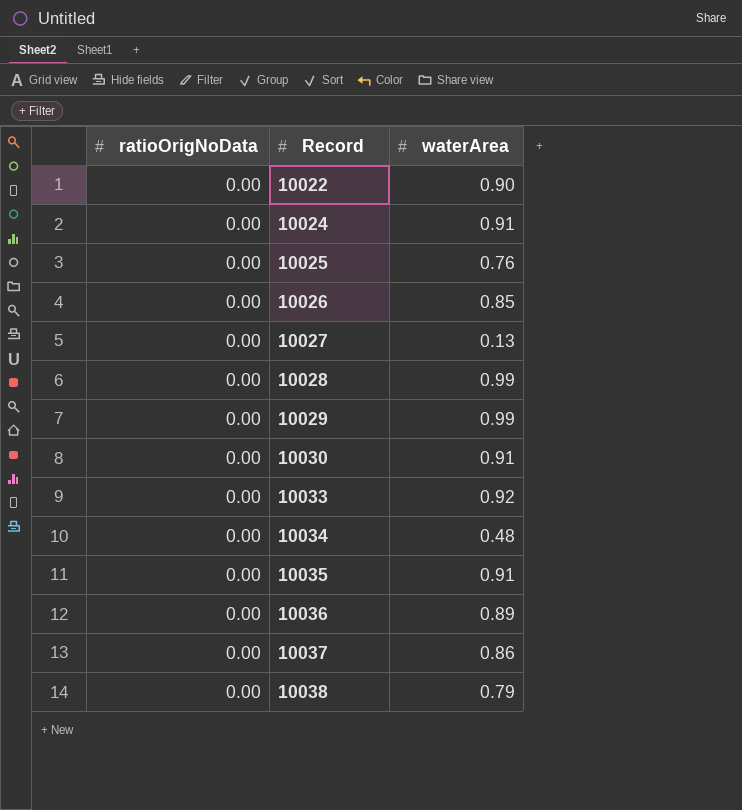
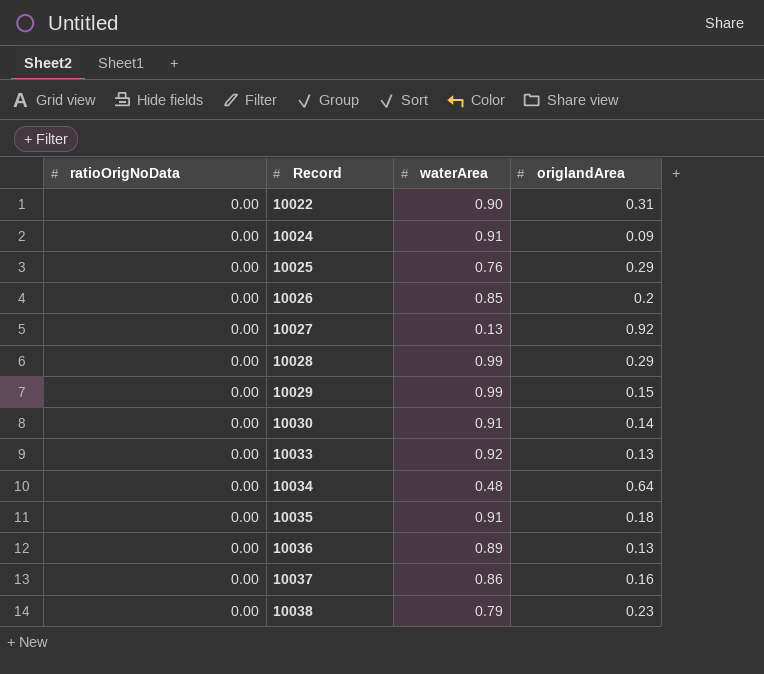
column origlandArea | position: none -> 4

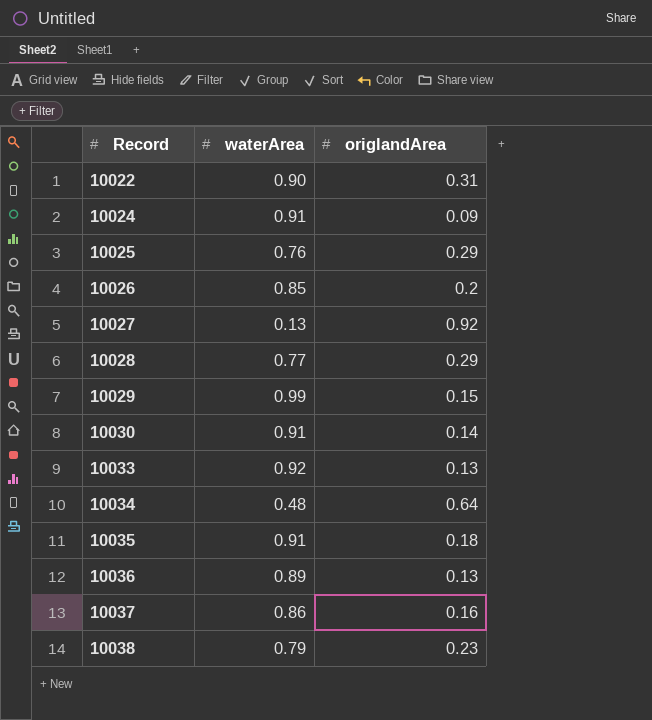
column ratioOrigNoData | position: 1 -> none
10028 | waterArea: 0.99 -> 0.77

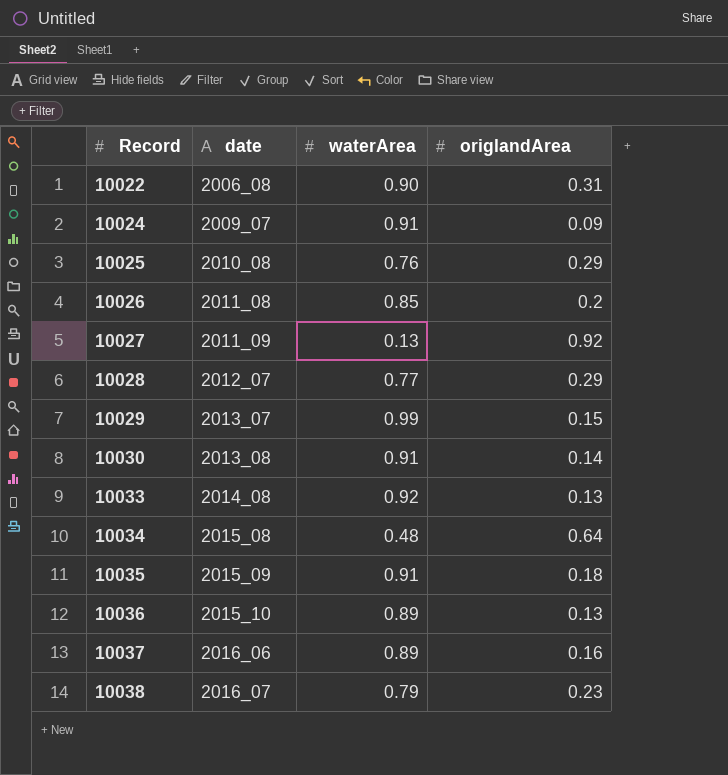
column date | position: none -> 2
10037 | waterArea: 0.86 -> 0.89

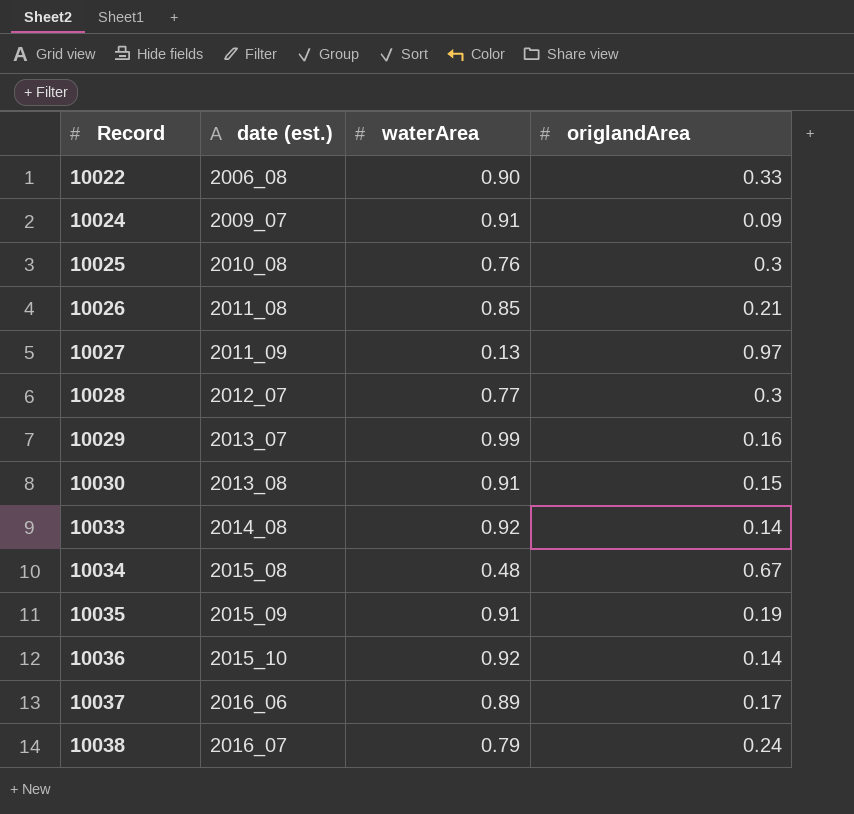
column name: date -> date (est.)
10022 | origlandArea: 0.31 -> 0.33
10025 | origlandArea: 0.29 -> 0.3
10026 | origlandArea: 0.2 -> 0.21
10027 | origlandArea: 0.92 -> 0.97
10028 | origlandArea: 0.29 -> 0.3
10029 | origlandArea: 0.15 -> 0.16
10030 | origlandArea: 0.14 -> 0.15
10033 | origlandArea: 0.13 -> 0.14
10034 | origlandArea: 0.64 -> 0.67
10035 | origlandArea: 0.18 -> 0.19
10036 | waterArea: 0.89 -> 0.92
10036 | origlandArea: 0.13 -> 0.14
10037 | origlandArea: 0.16 -> 0.17
10038 | origlandArea: 0.23 -> 0.24

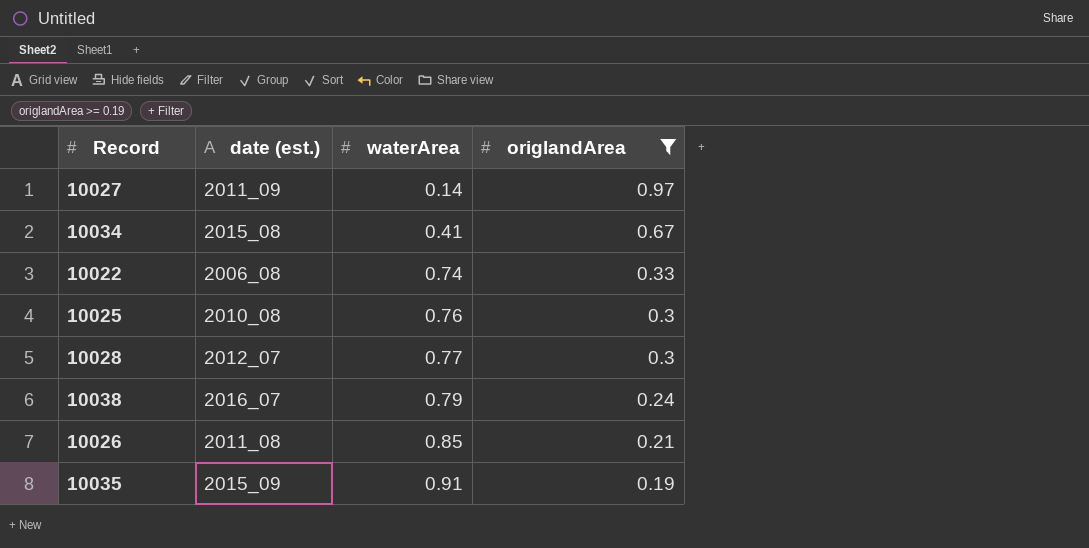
filter: none -> origlandArea >= 0.19
row order: Record ascending -> waterArea ascending
10027 | waterArea: 0.13 -> 0.14
10034 | waterArea: 0.48 -> 0.41
10022 | waterArea: 0.90 -> 0.74

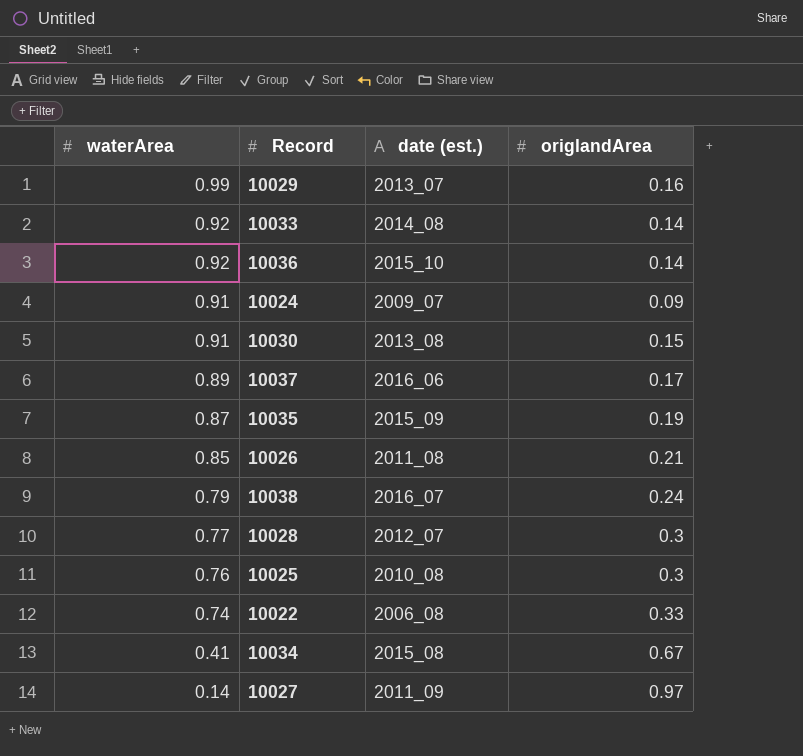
filter: origlandArea >= 0.19 -> none
row order: waterArea ascending -> waterArea descending
column waterArea | position: 3 -> 1
10035 | waterArea: 0.91 -> 0.87

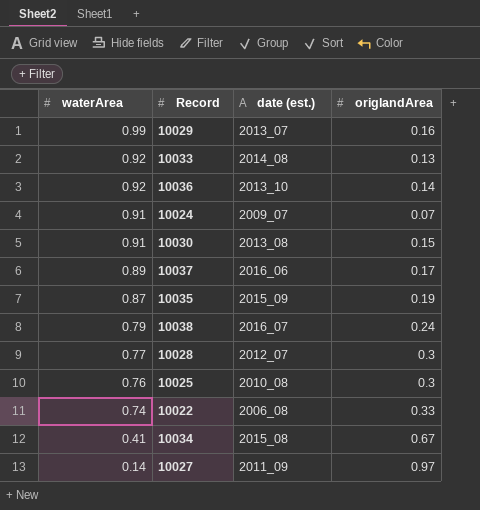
row 10026: 0.85 | 2011_08 | 0.21 -> none
10033 | origlandArea: 0.14 -> 0.13
10036 | date (est.): 2015_10 -> 2013_10
10024 | origlandArea: 0.09 -> 0.07

